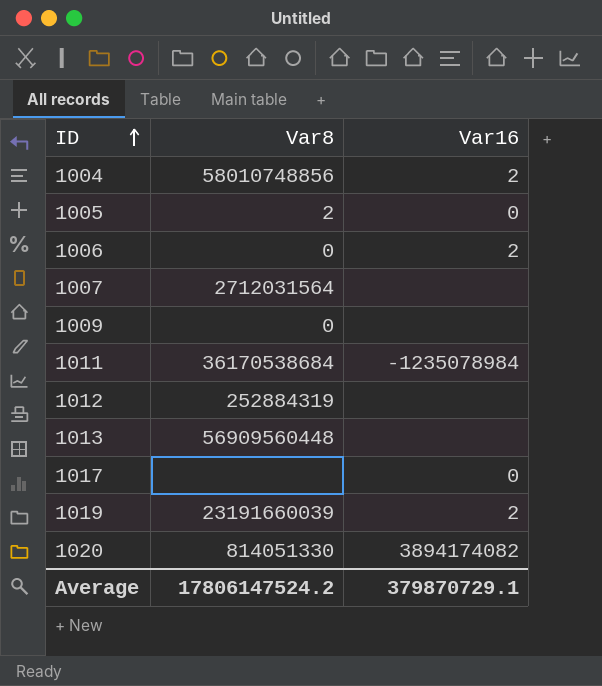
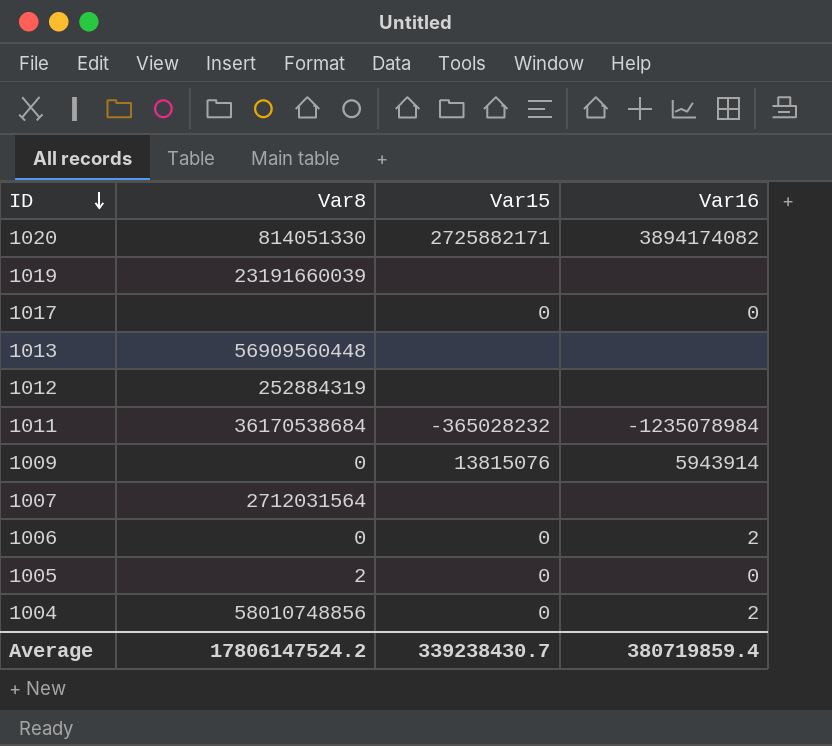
row order: ID ascending -> ID descending
column Var15 | position: none -> 3
1019 | Var16: 2 -> none
1009 | Var16: none -> 5943914
Average | Var16: 379870729.1 -> 380719859.4

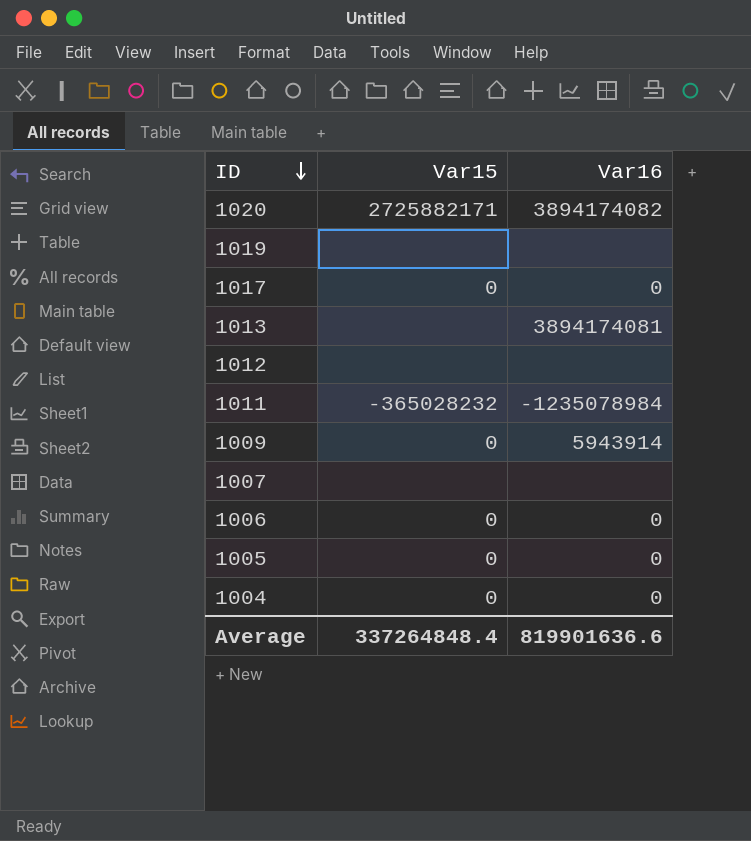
column Var8 | position: 2 -> none
1013 | Var16: none -> 3894174081
1009 | Var15: 13815076 -> 0
1006 | Var16: 2 -> 0
1004 | Var16: 2 -> 0
Average | Var15: 339238430.7 -> 337264848.4
Average | Var16: 380719859.4 -> 819901636.6

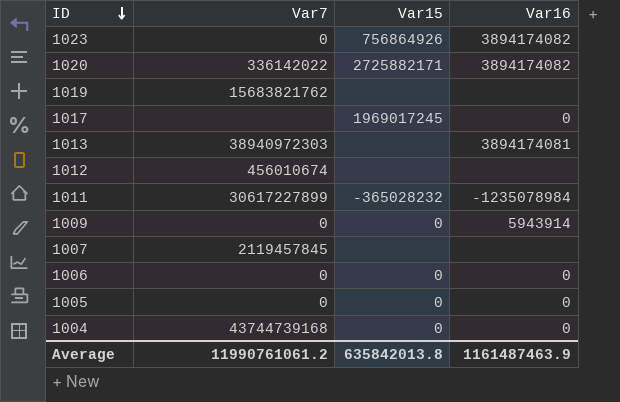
column Var7 | position: none -> 2
row 1023: none -> 0 | 756864926 | 3894174082
1017 | Var15: 0 -> 1969017245
Average | Var15: 337264848.4 -> 635842013.8
Average | Var16: 819901636.6 -> 1161487463.9

